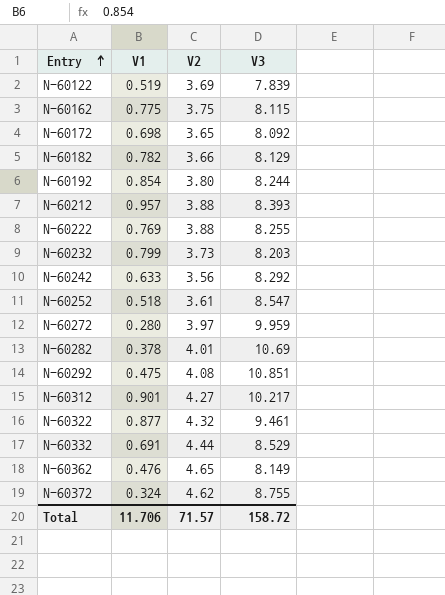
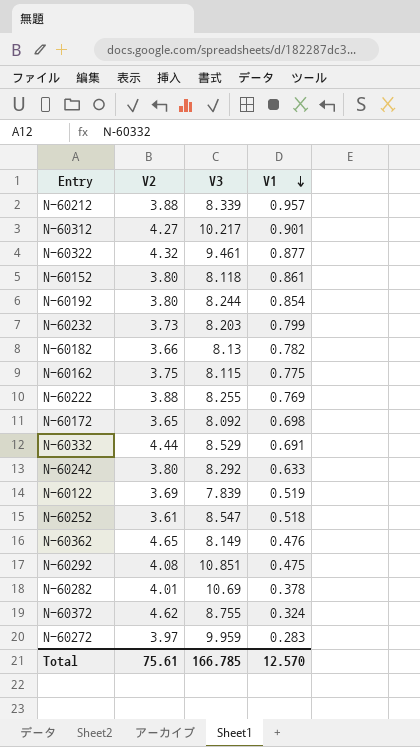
row order: Entry ascending -> V1 descending
column V1 | position: 2 -> 4
N-60212 | V3: 8.393 -> 8.339
row N-60152: none -> 3.80 | 8.118 | 0.861
N-60182 | V3: 8.129 -> 8.13
N-60242 | V2: 3.56 -> 3.80
N-60272 | V1: 0.280 -> 0.283
Total | V2: 71.57 -> 75.61
Total | V3: 158.72 -> 166.785
Total | V1: 11.706 -> 12.570

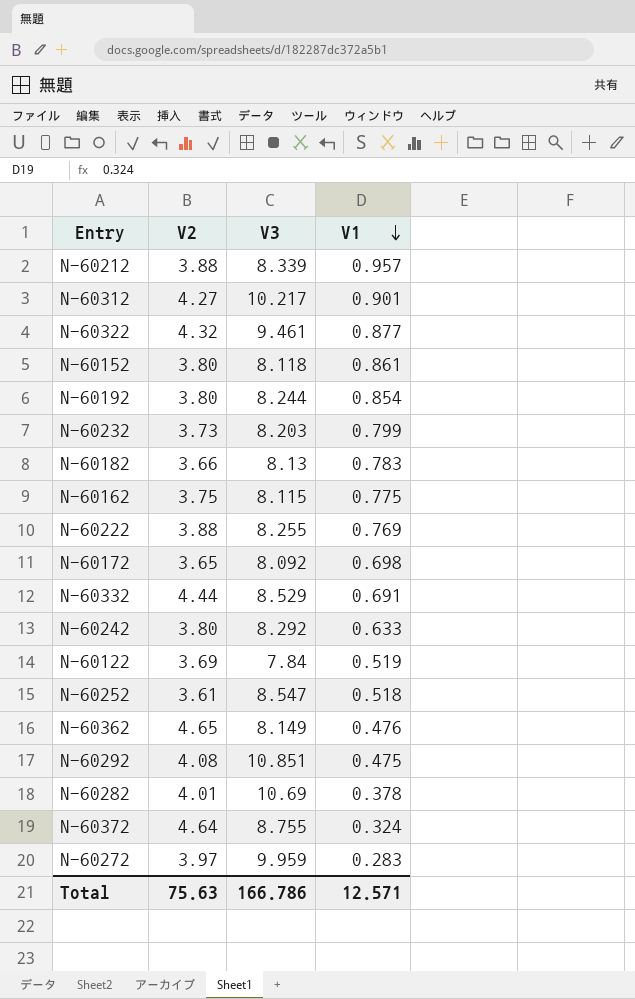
N-60182 | V1: 0.782 -> 0.783
N-60122 | V3: 7.839 -> 7.84
N-60372 | V2: 4.62 -> 4.64
Total | V2: 75.61 -> 75.63
Total | V3: 166.785 -> 166.786
Total | V1: 12.570 -> 12.571

